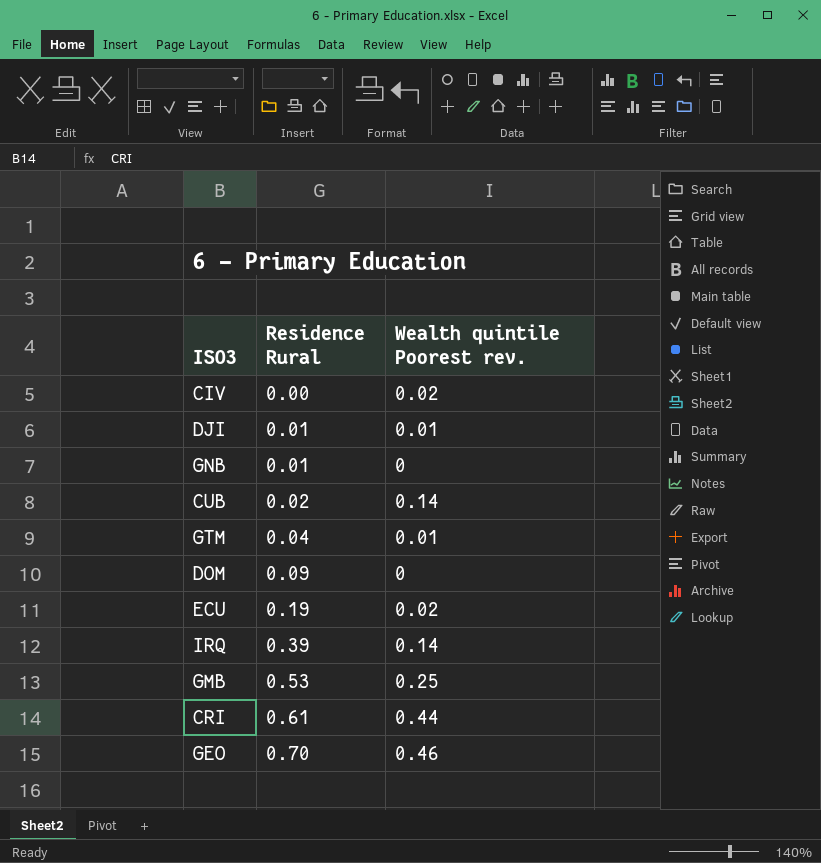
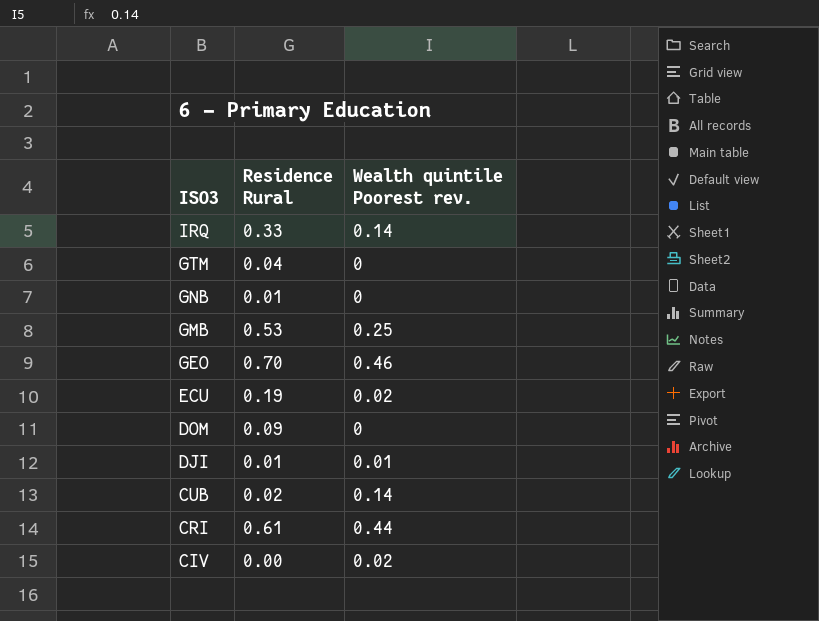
row order: Residence Rural ascending -> ISO3 descending
IRQ | Residence Rural: 0.39 -> 0.33
GTM | Wealth quintile Poorest rev.: 0.01 -> 0

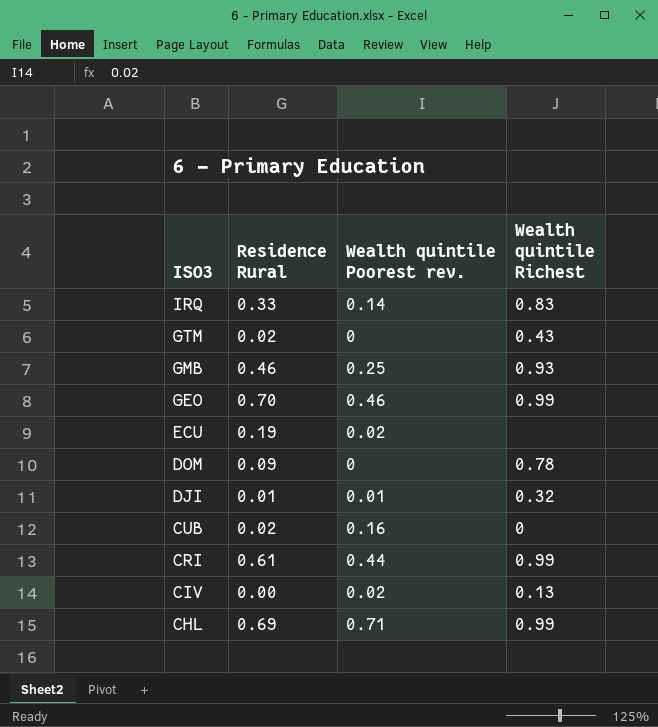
column Wealth quintile Richest | position: none -> 4
row GNB: 0.01 | 0 -> none
GTM | Residence Rural: 0.04 -> 0.02
GMB | Residence Rural: 0.53 -> 0.46
CUB | Wealth quintile Poorest rev.: 0.14 -> 0.16
row CHL: none -> 0.69 | 0.71 | 0.99

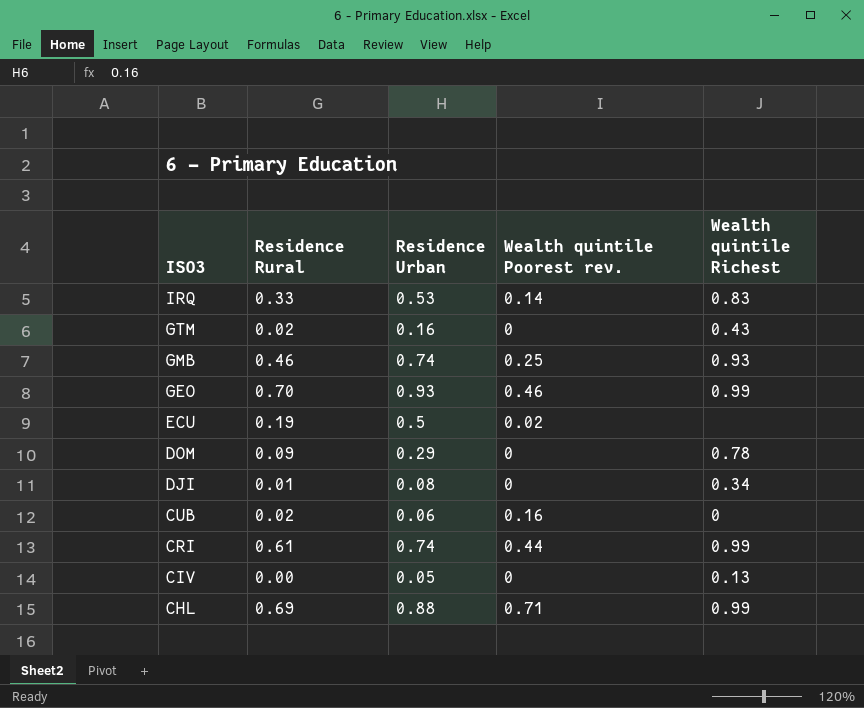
column Residence Urban | position: none -> 3
DJI | Wealth quintile Poorest rev.: 0.01 -> 0
DJI | Wealth quintile Richest: 0.32 -> 0.34
CIV | Wealth quintile Poorest rev.: 0.02 -> 0

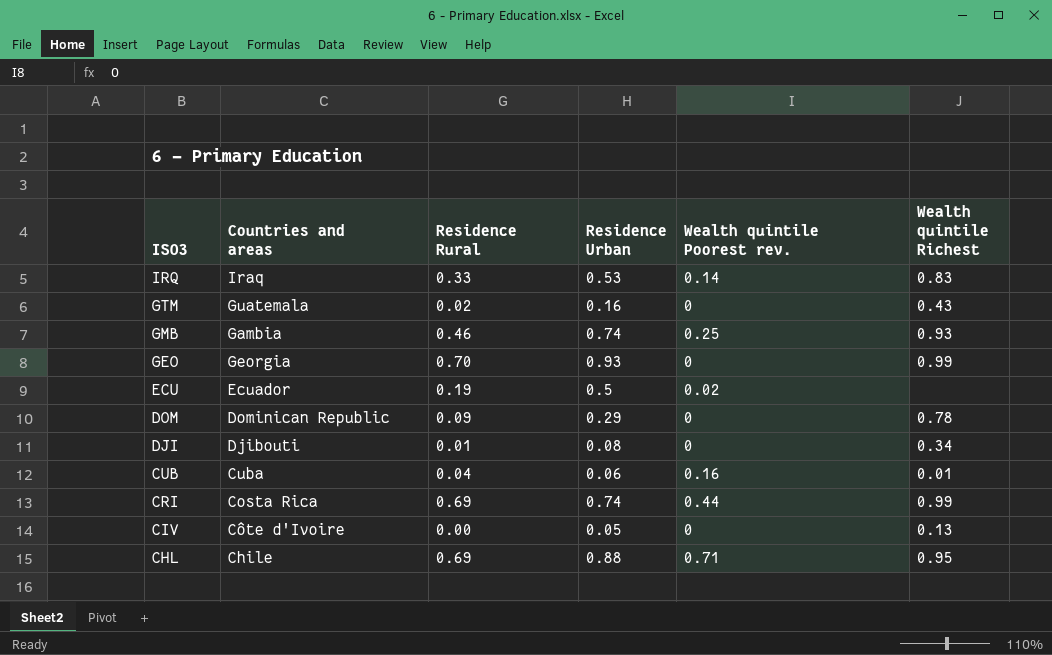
column Countries and areas | position: none -> 2
GEO | Wealth quintile Poorest rev.: 0.46 -> 0
CUB | Residence Rural: 0.02 -> 0.04
CUB | Wealth quintile Richest: 0 -> 0.01
CRI | Residence Rural: 0.61 -> 0.69
CHL | Wealth quintile Richest: 0.99 -> 0.95

